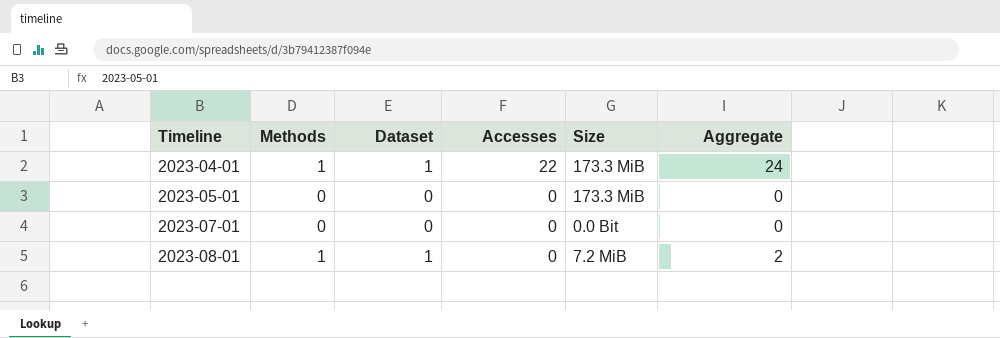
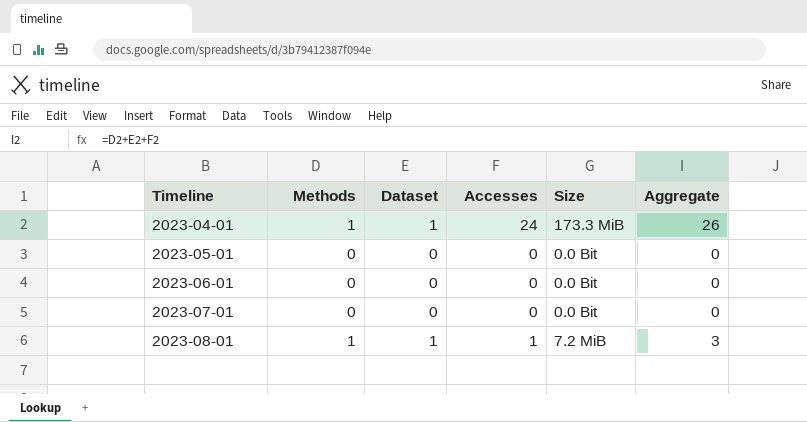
2023-04-01 | Accesses: 22 -> 24
2023-04-01 | Aggregate: 24 -> 26
2023-05-01 | Size: 173.3 MiB -> 0.0 Bit
row 2023-06-01: none -> 0 | 0 | 0 | 0.0 Bit | 0
2023-08-01 | Accesses: 0 -> 1
2023-08-01 | Aggregate: 2 -> 3

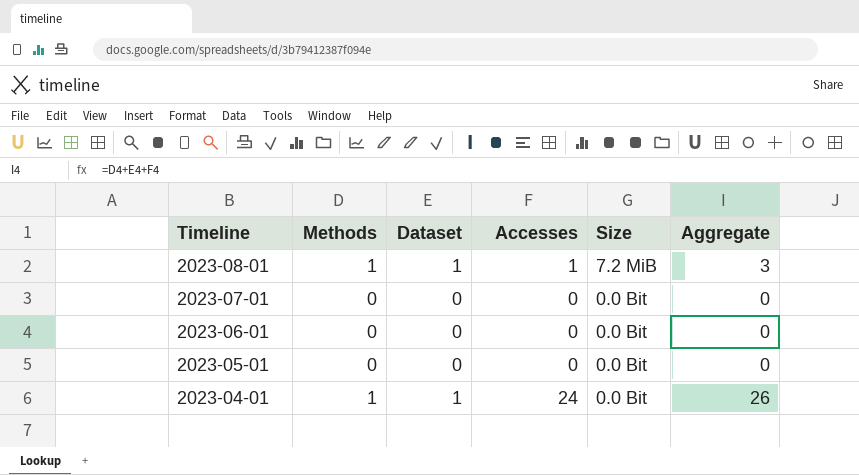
row order: Timeline ascending -> Timeline descending
2023-04-01 | Size: 173.3 MiB -> 0.0 Bit

